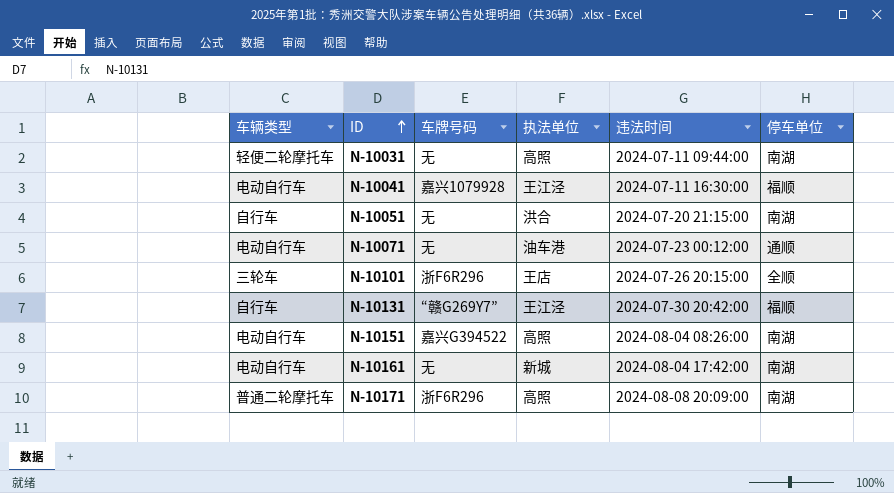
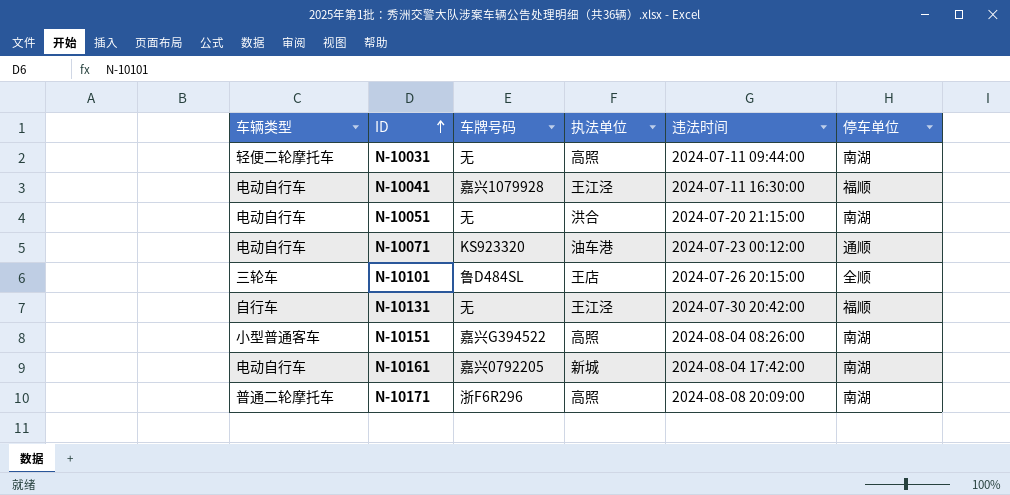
N-10051 | 车辆类型: 自行车 -> 电动自行车
N-10071 | 车牌号码: 无 -> KS923320
N-10101 | 车牌号码: 浙F6R296 -> 鲁D484SL
N-10131 | 车牌号码: “赣G269Y7” -> 无
N-10151 | 车辆类型: 电动自行车 -> 小型普通客车
N-10161 | 车牌号码: 无 -> 嘉兴0792205

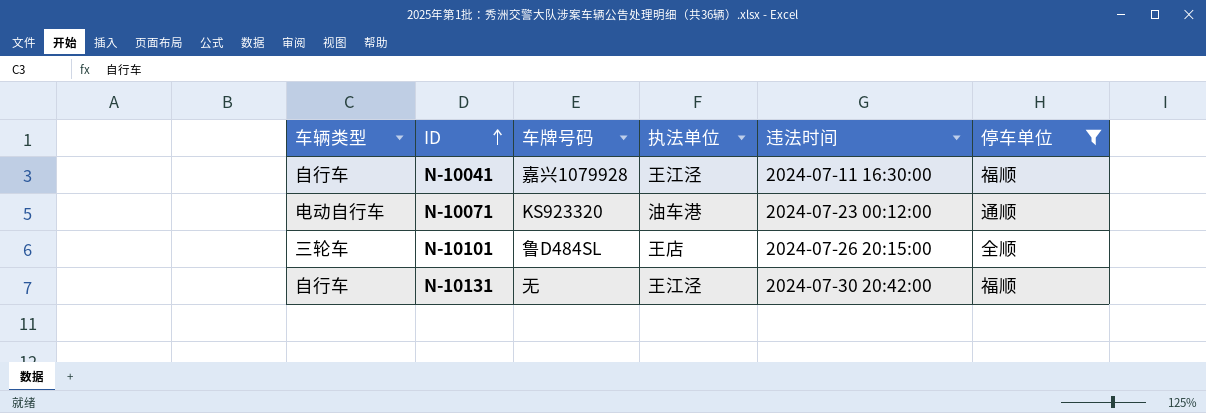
filter: none -> 停车单位 != 南湖
N-10041 | 车辆类型: 电动自行车 -> 自行车

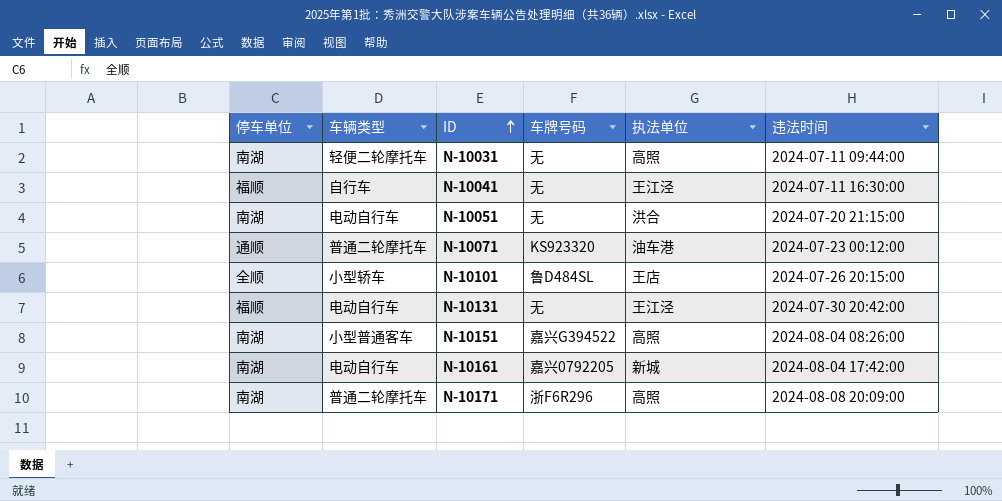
filter: 停车单位 != 南湖 -> none
column 停车单位 | position: 6 -> 1
N-10041 | 车牌号码: 嘉兴1079928 -> 无
N-10071 | 车辆类型: 电动自行车 -> 普通二轮摩托车
N-10101 | 车辆类型: 三轮车 -> 小型轿车
N-10131 | 车辆类型: 自行车 -> 电动自行车

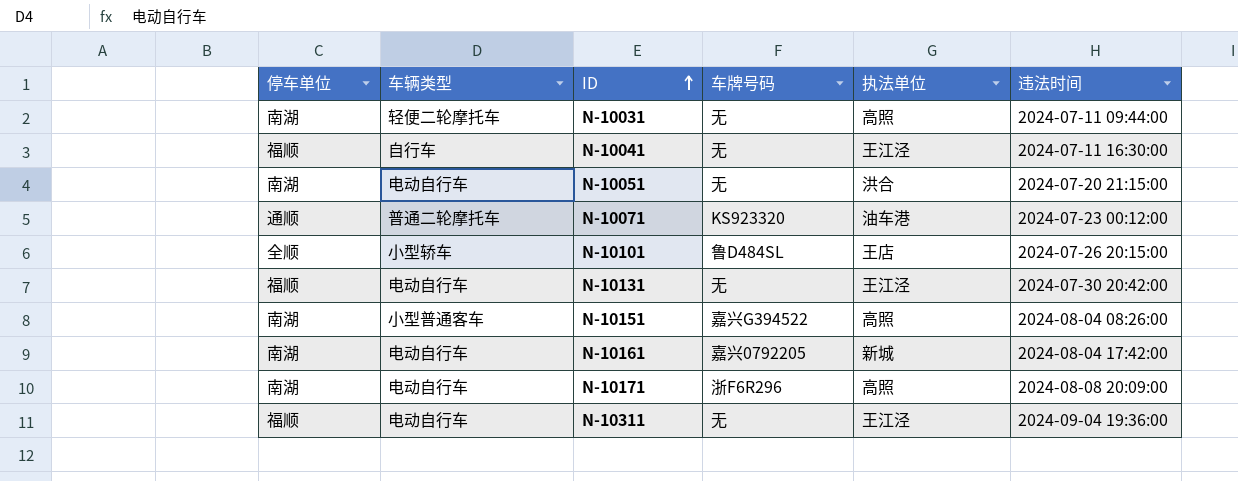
N-10171 | 车辆类型: 普通二轮摩托车 -> 电动自行车
row N-10311: none -> 福顺 | 电动自行车 | 无 | 王江泾 | 2024-09-04 19:36:00

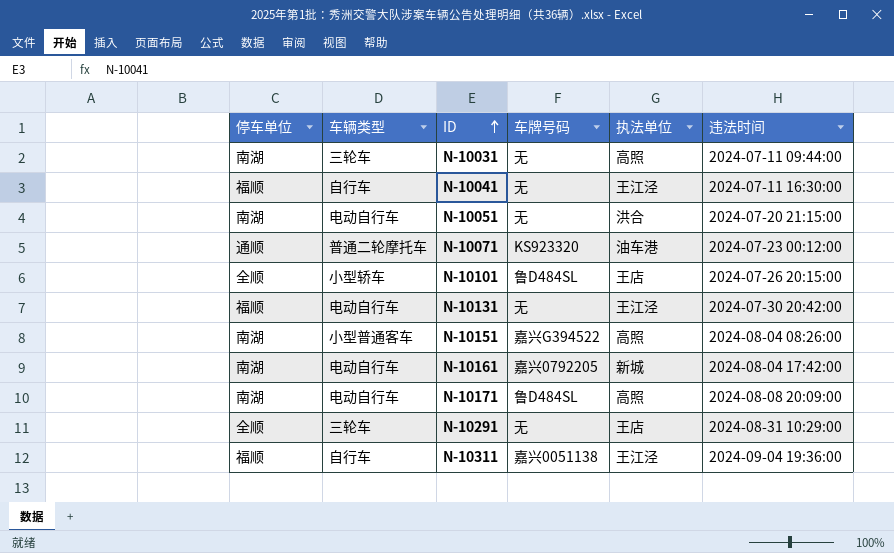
N-10031 | 车辆类型: 轻便二轮摩托车 -> 三轮车
N-10171 | 车牌号码: 浙F6R296 -> 鲁D484SL
row N-10291: none -> 全顺 | 三轮车 | 无 | 王店 | 2024-08-31 10:29:00
N-10311 | 车辆类型: 电动自行车 -> 自行车
N-10311 | 车牌号码: 无 -> 嘉兴0051138

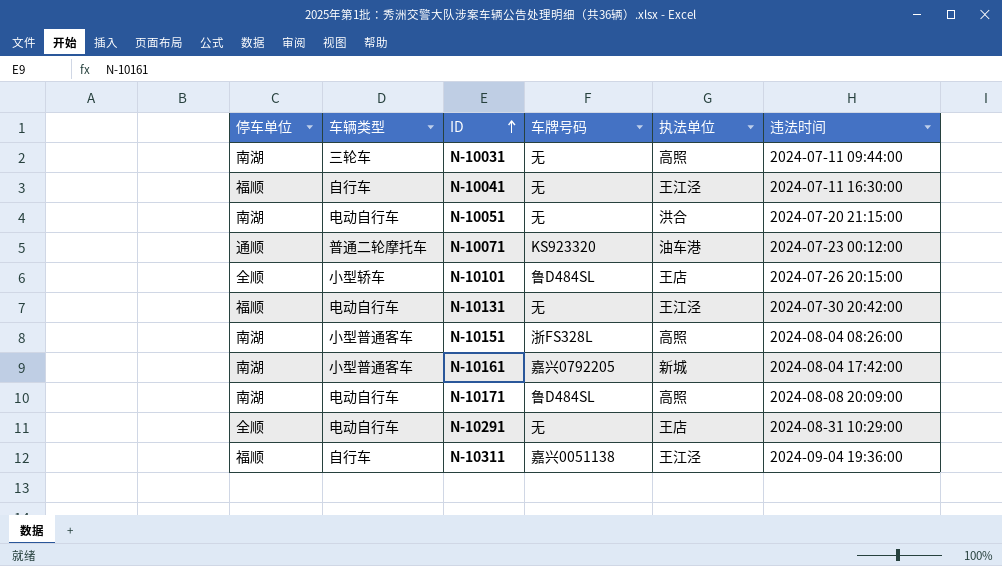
N-10151 | 车牌号码: 嘉兴G394522 -> 浙FS328L
N-10161 | 车辆类型: 电动自行车 -> 小型普通客车
N-10291 | 车辆类型: 三轮车 -> 电动自行车

